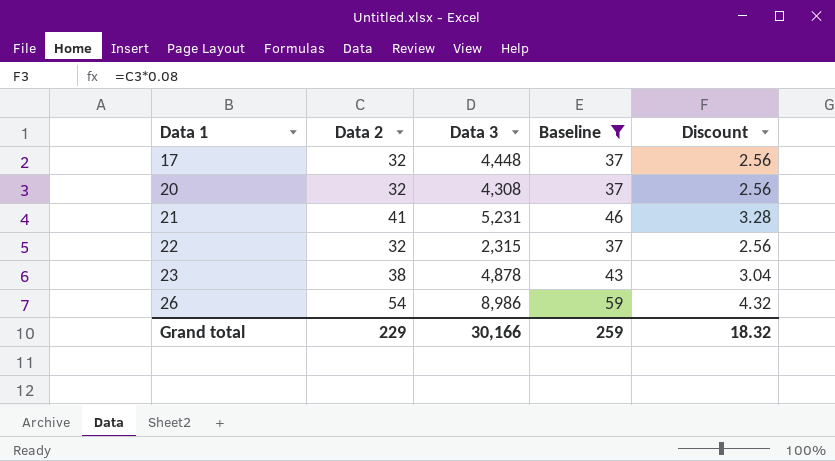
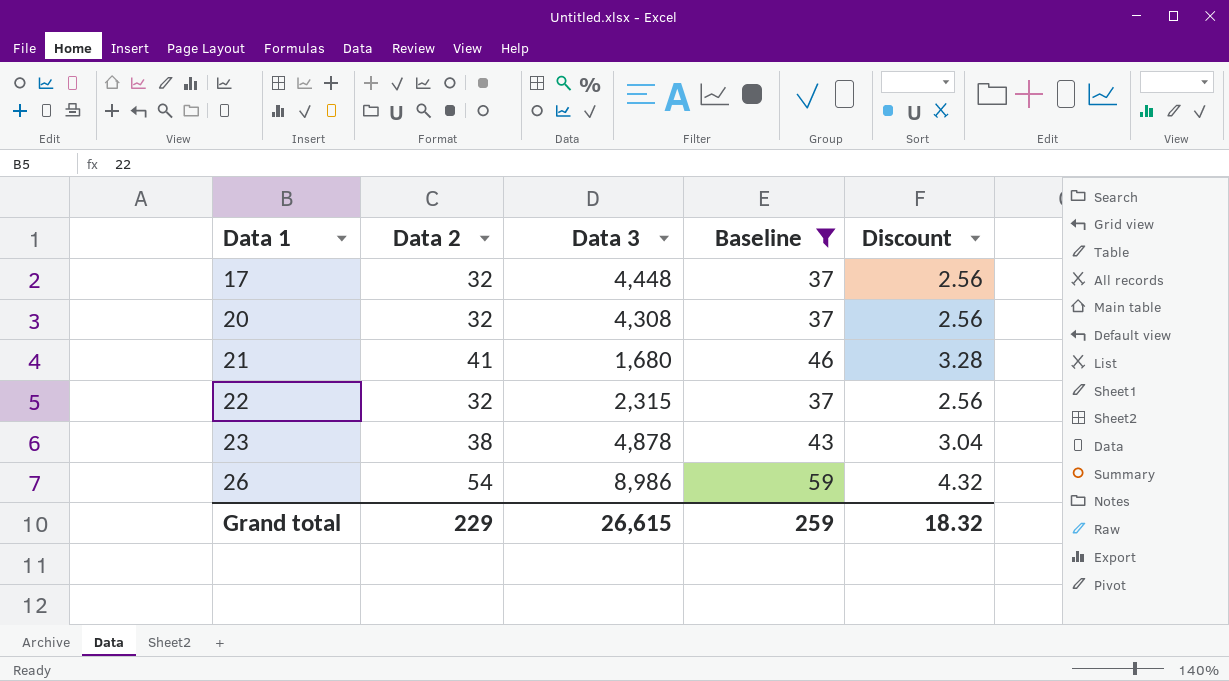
21 | Data 3: 5,231 -> 1,680
Grand total | Data 3: 30,166 -> 26,615

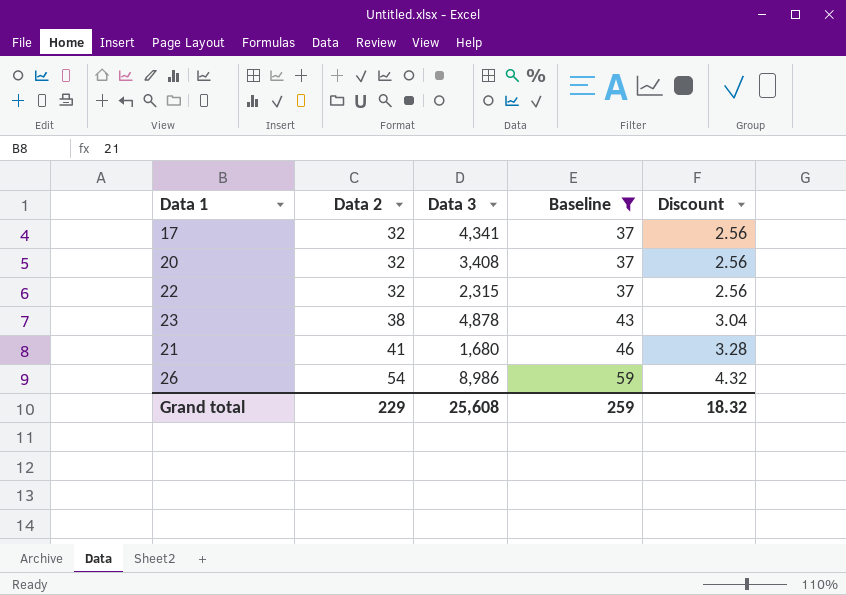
row order: Data 1 ascending -> Data 2 ascending
17 | Data 3: 4,448 -> 4,341
20 | Data 3: 4,308 -> 3,408
Grand total | Data 3: 26,615 -> 25,608

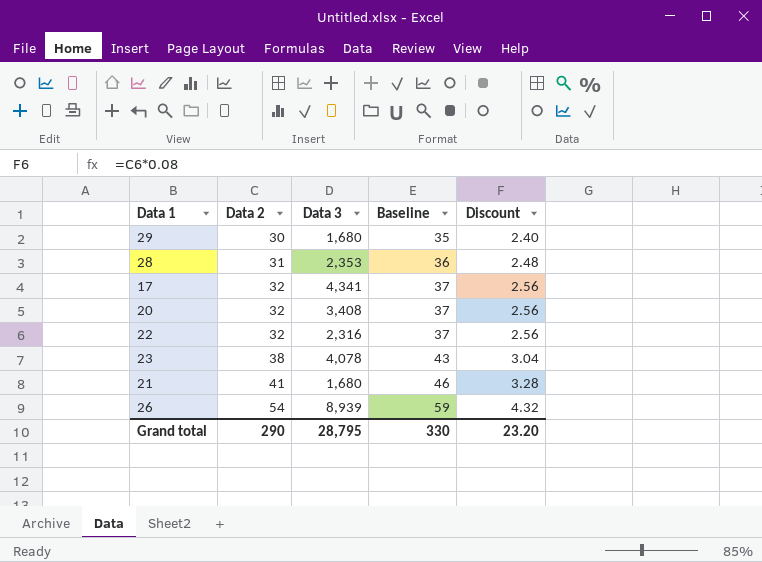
filter: Baseline >= 37 -> none
22 | Data 3: 2,315 -> 2,316
23 | Data 3: 4,878 -> 4,078
26 | Data 3: 8,986 -> 8,939
Grand total | Data 2: 229 -> 290
Grand total | Data 3: 25,608 -> 28,795
Grand total | Baseline: 259 -> 330
Grand total | Discount: 18.32 -> 23.20

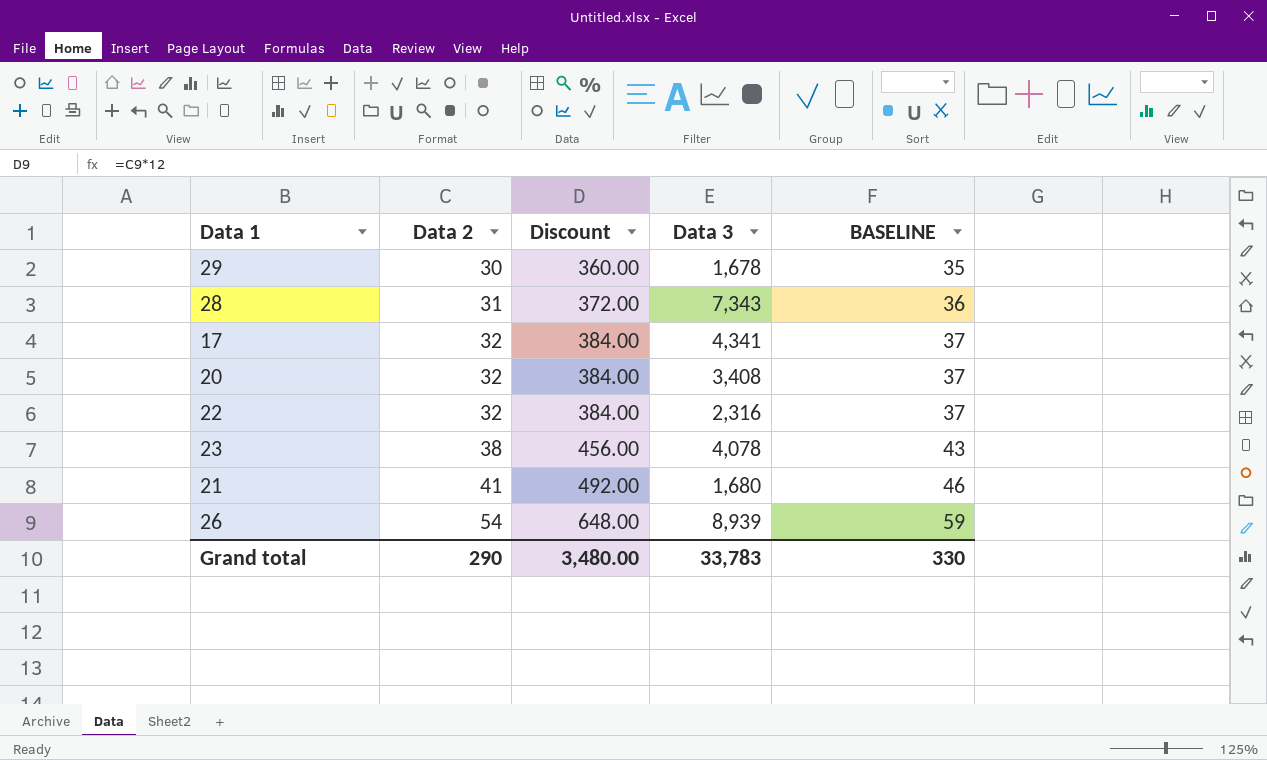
column Discount | formula: [Data 2] * 0.08 -> [Data 2] * 12
column Discount | position: 5 -> 3
column name: Baseline -> BASELINE
29 | Data 3: 1,680 -> 1,678
28 | Data 3: 2,353 -> 7,343
Grand total | Discount: 23.20 -> 3,480.00
Grand total | Data 3: 28,795 -> 33,783

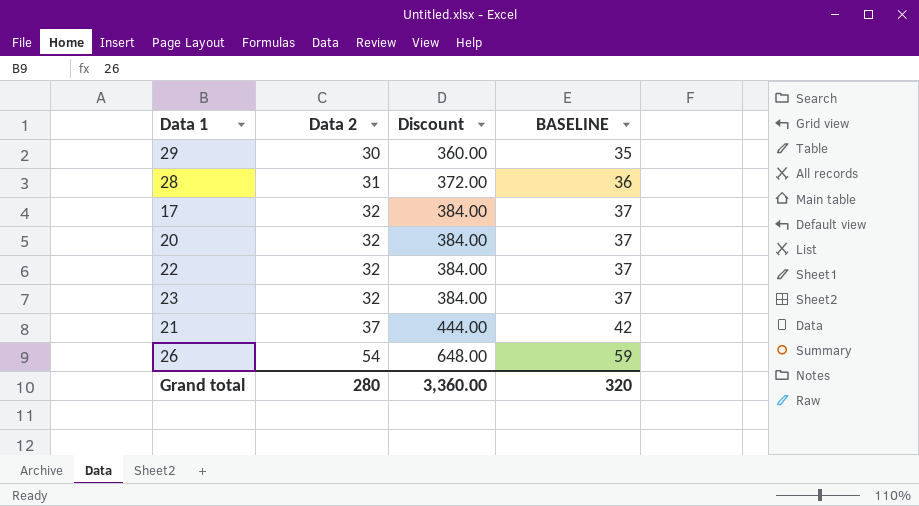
column Data 3 | position: 4 -> none
23 | Data 2: 38 -> 32
23 | Discount: 456.00 -> 384.00
23 | BASELINE: 43 -> 37
21 | Data 2: 41 -> 37
21 | Discount: 492.00 -> 444.00
21 | BASELINE: 46 -> 42
Grand total | Data 2: 290 -> 280
Grand total | Discount: 3,480.00 -> 3,360.00
Grand total | BASELINE: 330 -> 320

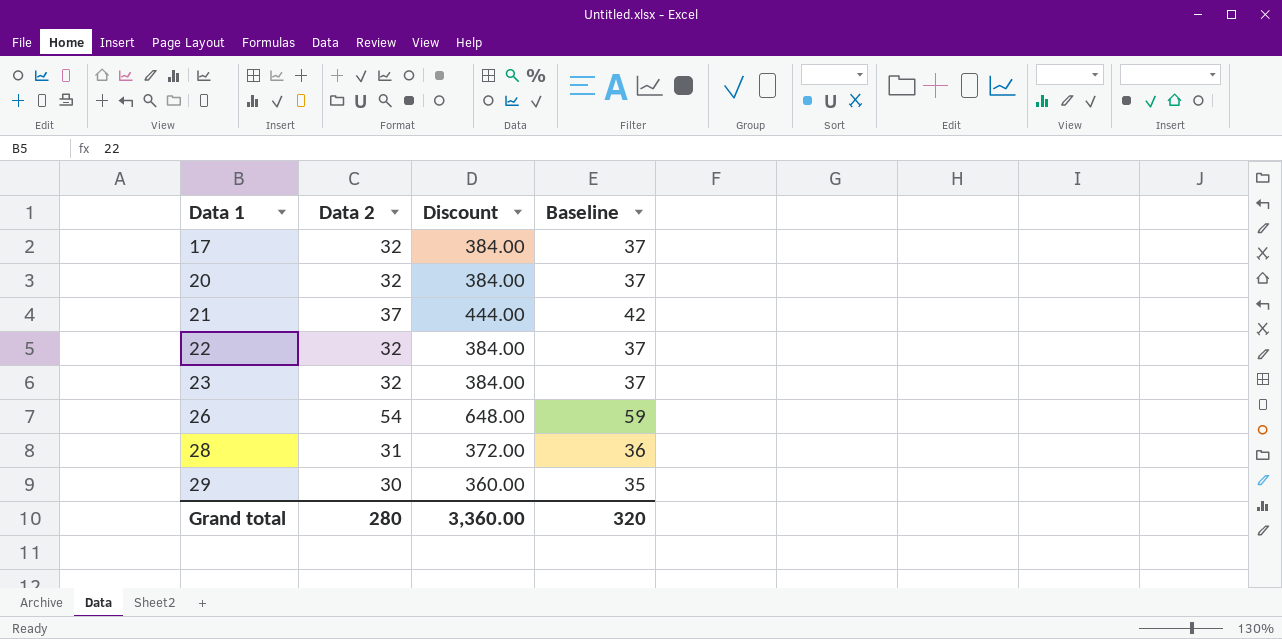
row order: Data 2 ascending -> Data 1 ascending
column name: BASELINE -> Baseline

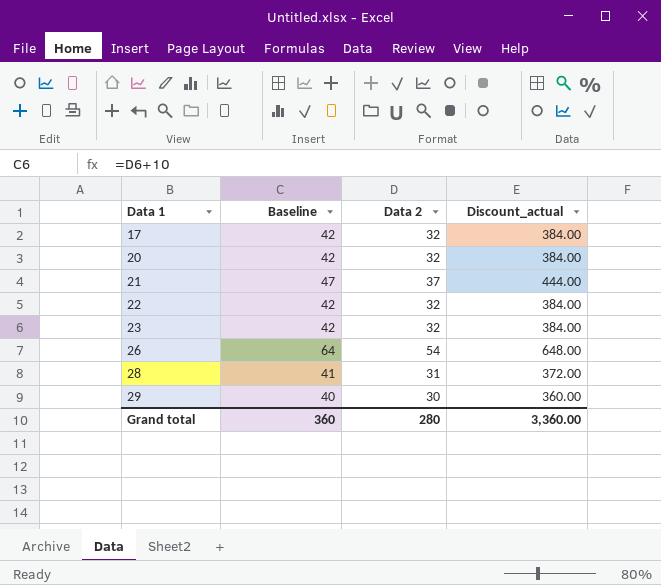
column Baseline | formula: [Data 2] + 5 -> [Data 2] + 10
column Baseline | position: 4 -> 2
column name: Discount -> Discount_actual
Grand total | Baseline: 320 -> 360

